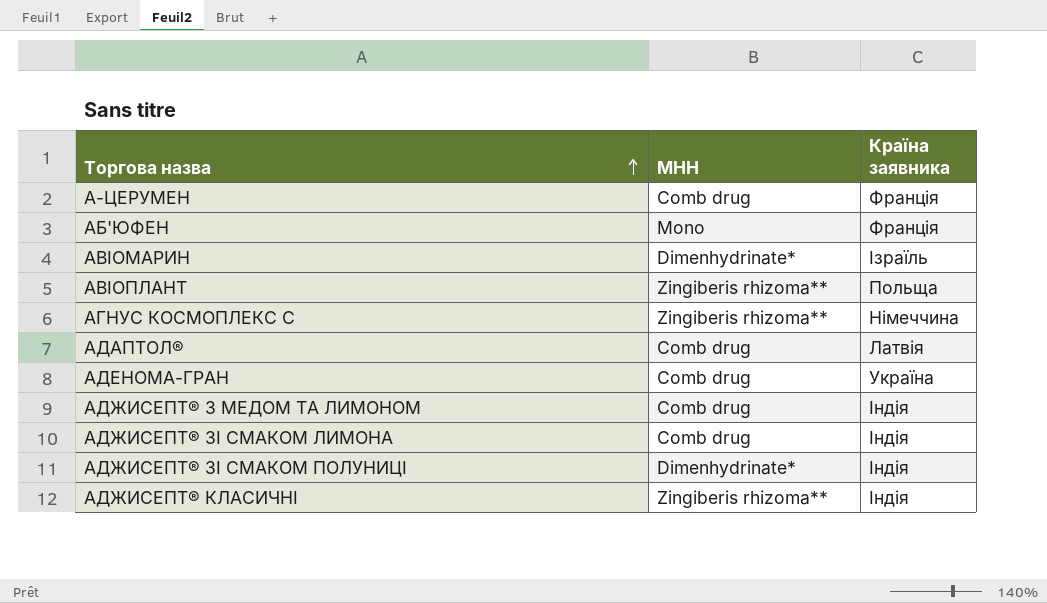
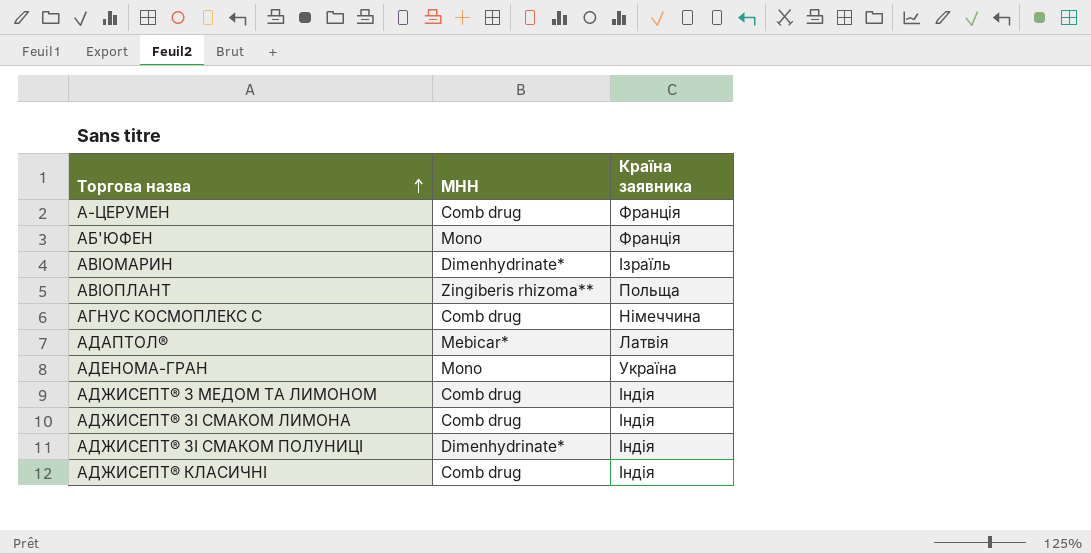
АГНУС КОСМОПЛЕКС С | МНН: Zingiberis rhizoma** -> Comb drug
АДАПТОЛ® | МНН: Comb drug -> Mebicar*
АДЕНОМА-ГРАН | МНН: Comb drug -> Mono
АДЖИСЕПТ® КЛАСИЧНІ | МНН: Zingiberis rhizoma** -> Comb drug

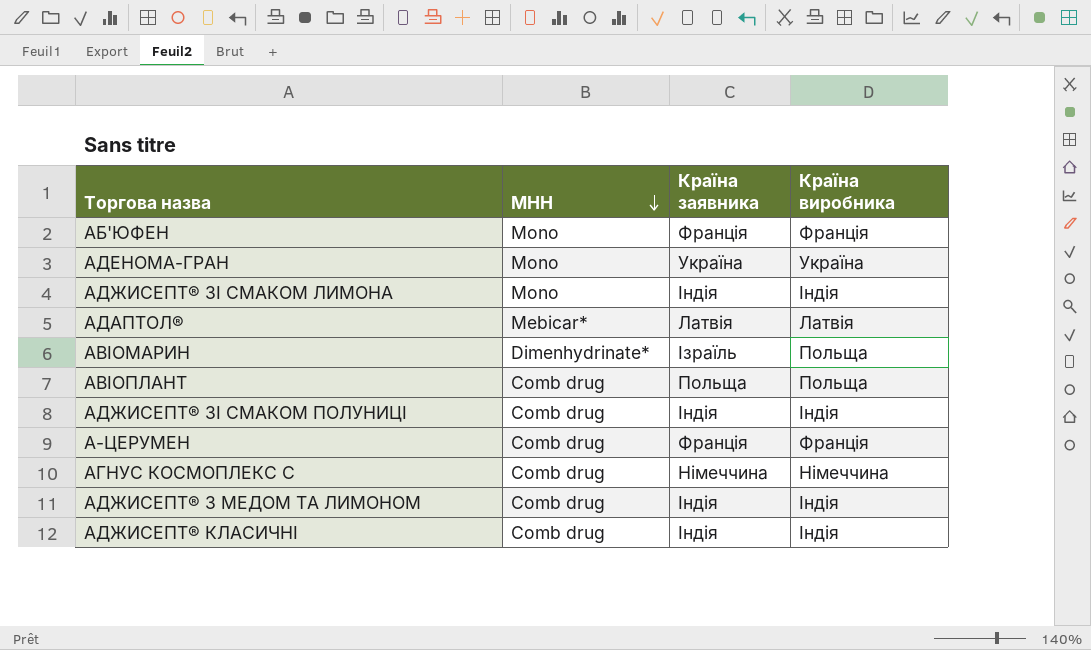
row order: Торгова назва ascending -> МНН descending
column Країна виробника | position: none -> 4
АДЖИСЕПТ® ЗІ СМАКОМ ЛИМОНА | МНН: Comb drug -> Mono
АВІОПЛАНТ | МНН: Zingiberis rhizoma** -> Comb drug
АДЖИСЕПТ® ЗІ СМАКОМ ПОЛУНИЦІ | МНН: Dimenhydrinate* -> Comb drug

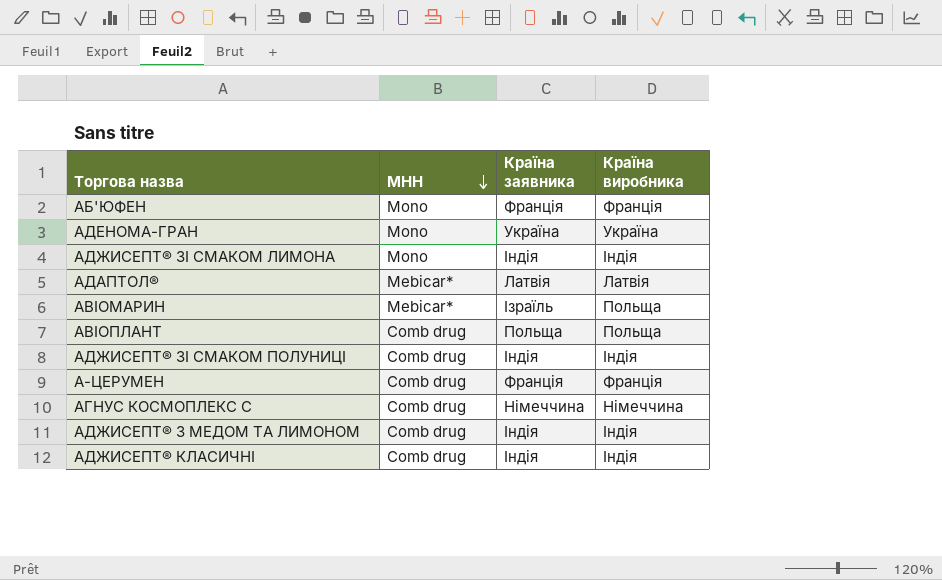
АВІОМАРИН | МНН: Dimenhydrinate* -> Mebicar*

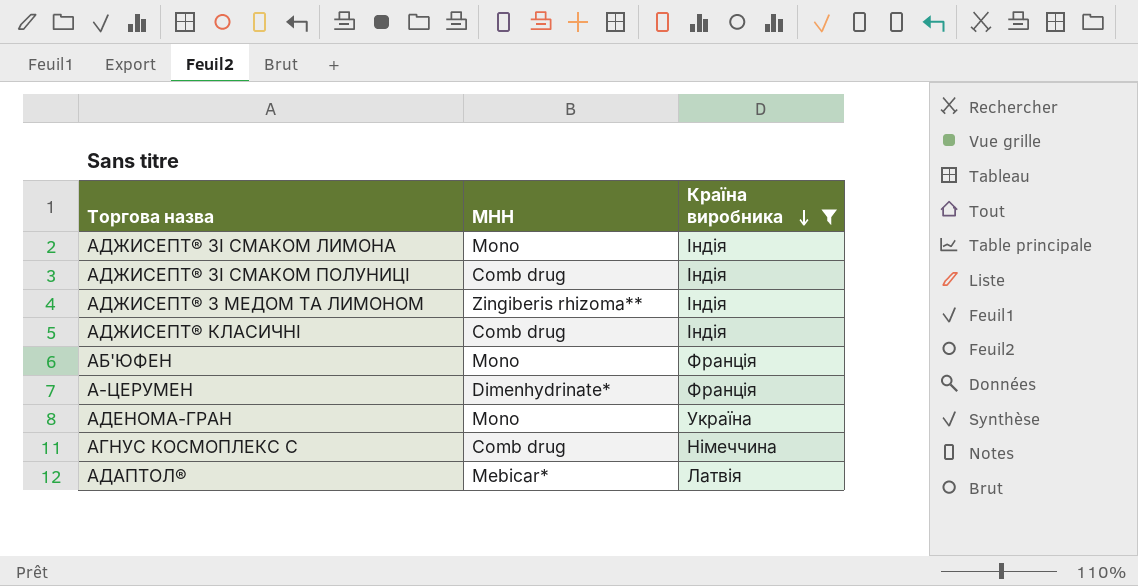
filter: none -> Країна виробника != Польща
row order: МНН descending -> Країна виробника descending
column Країна заявника | position: 3 -> none
АДЖИСЕПТ® З МЕДОМ ТА ЛИМОНОМ | МНН: Comb drug -> Zingiberis rhizoma**
А-ЦЕРУМЕН | МНН: Comb drug -> Dimenhydrinate*

